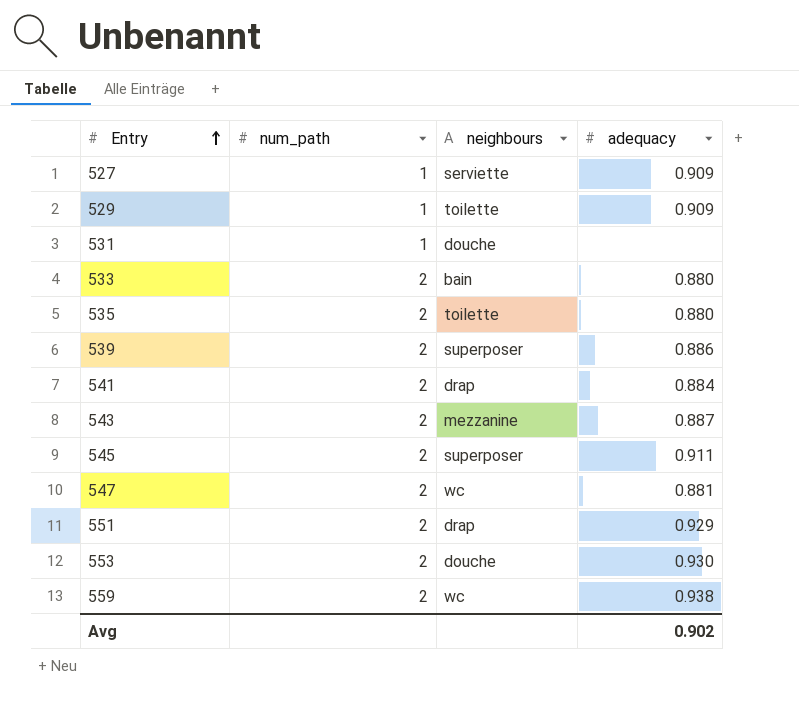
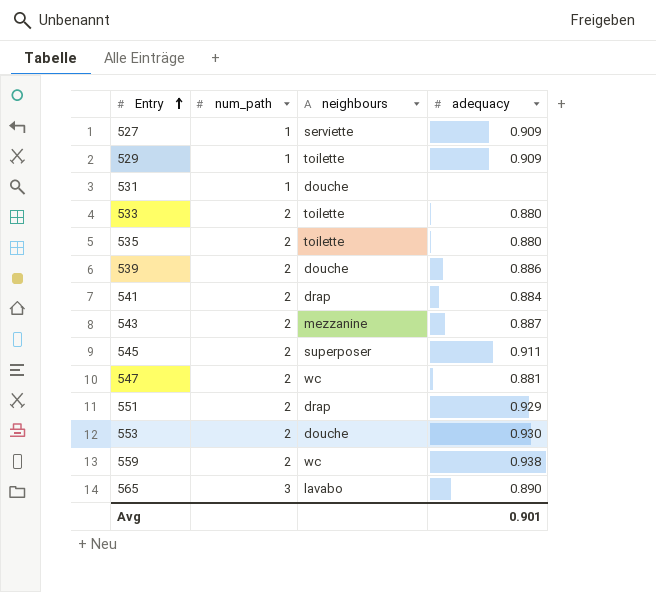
533 | neighbours: bain -> toilette
539 | neighbours: superposer -> douche
row 565: none -> 3 | lavabo | 0.890
Avg | adequacy: 0.902 -> 0.901

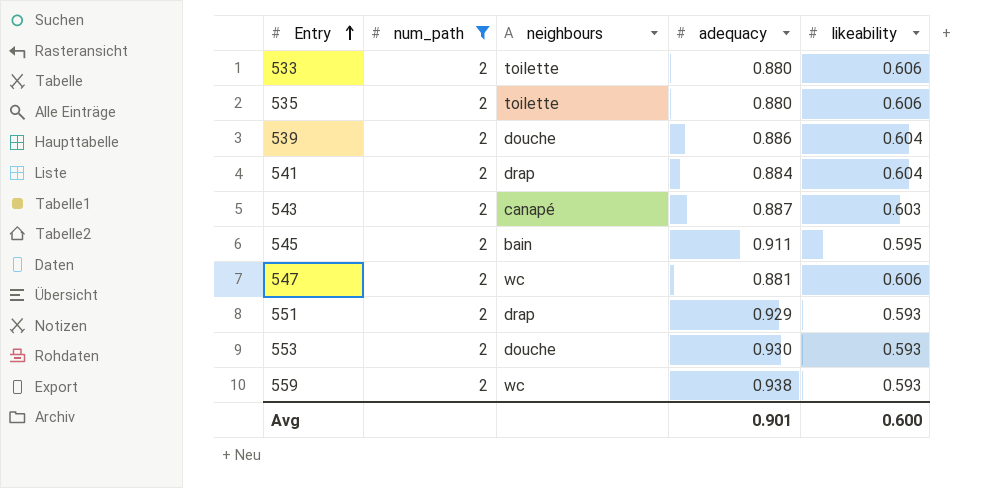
filter: none -> num_path = 2
column likeability | position: none -> 5
543 | neighbours: mezzanine -> canapé
545 | neighbours: superposer -> bain

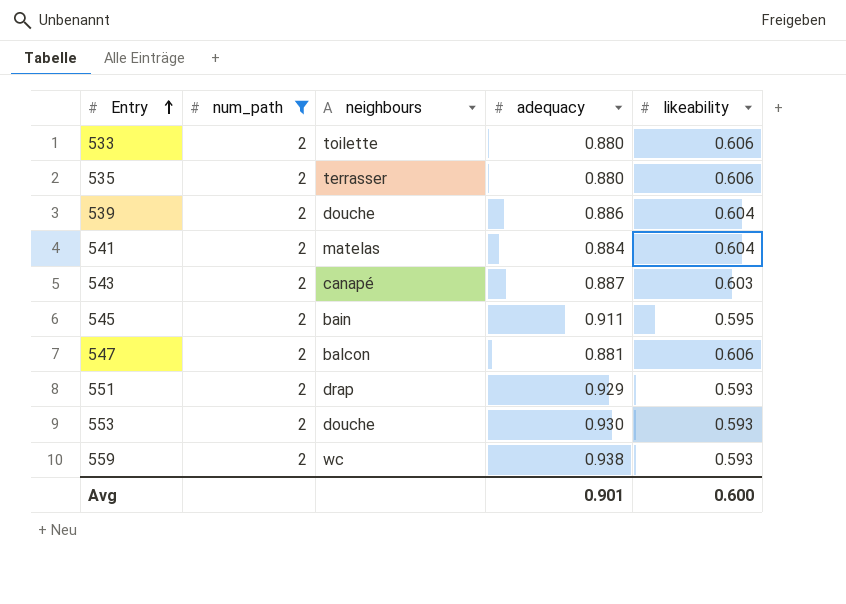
535 | neighbours: toilette -> terrasser
541 | neighbours: drap -> matelas
547 | neighbours: wc -> balcon

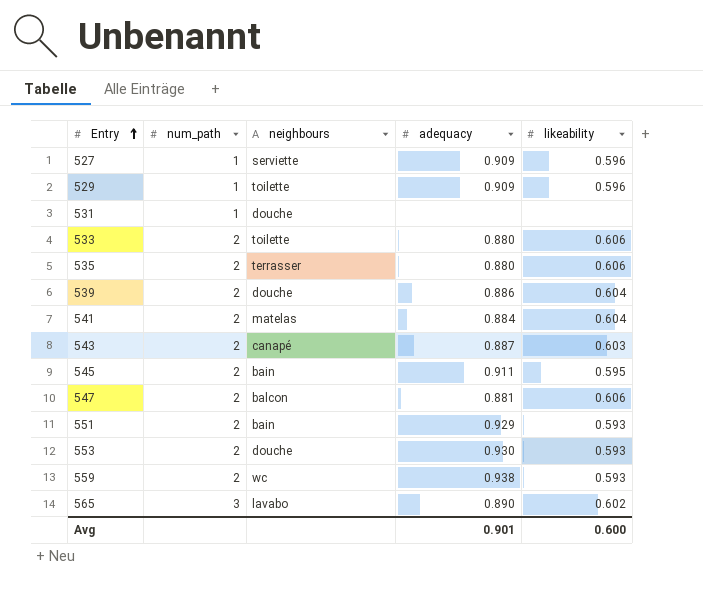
filter: num_path = 2 -> none
551 | neighbours: drap -> bain

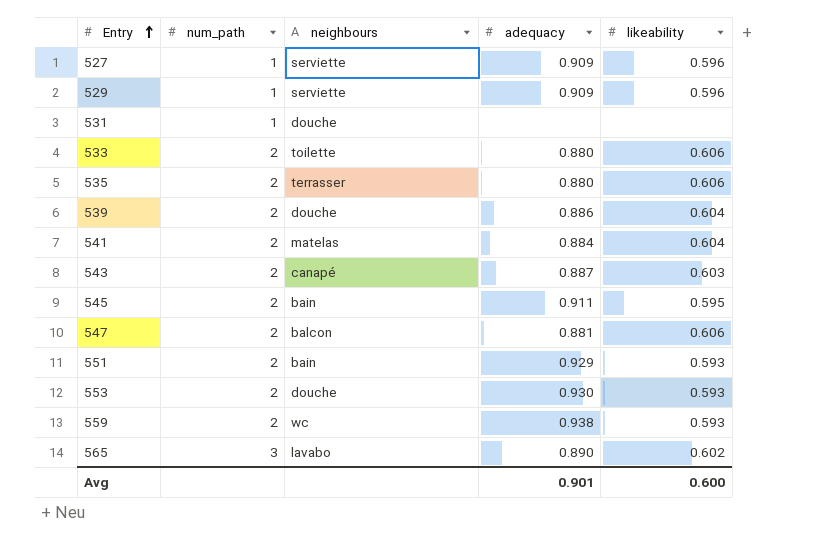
529 | neighbours: toilette -> serviette

